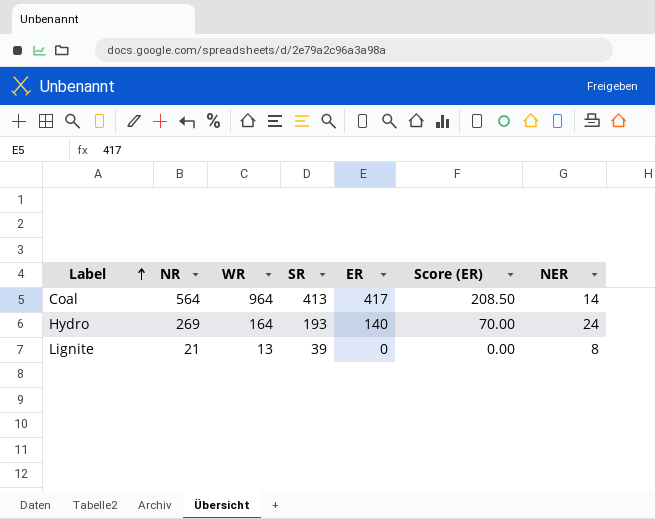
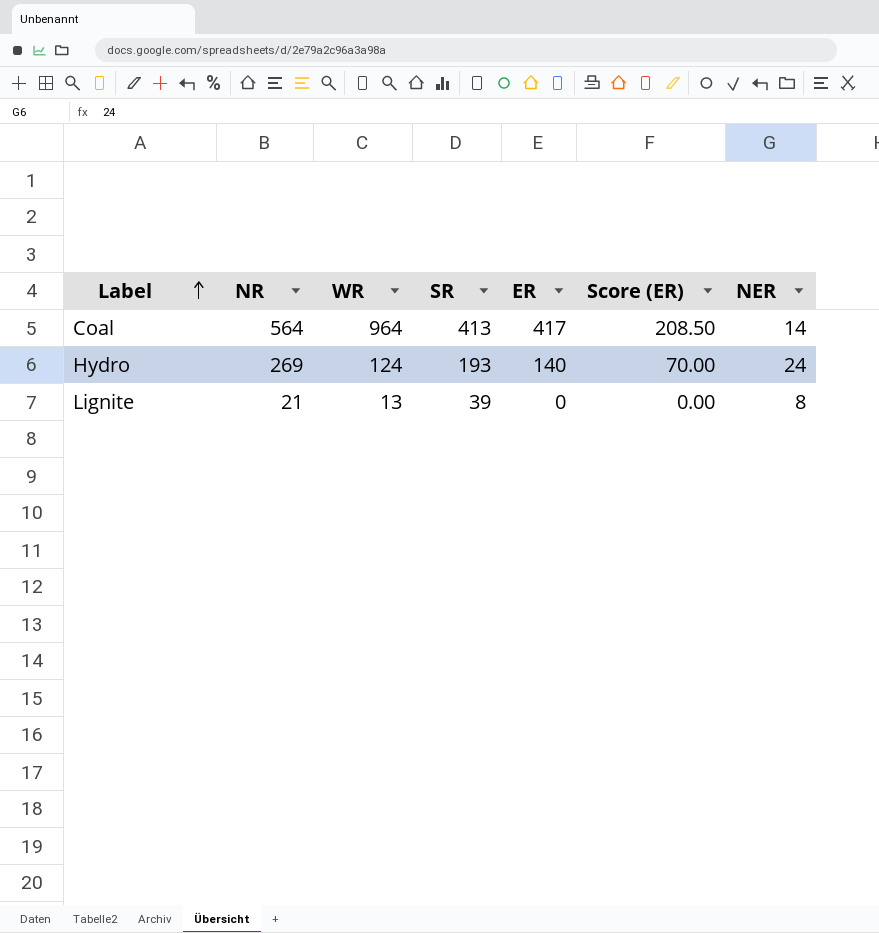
Hydro | WR: 164 -> 124

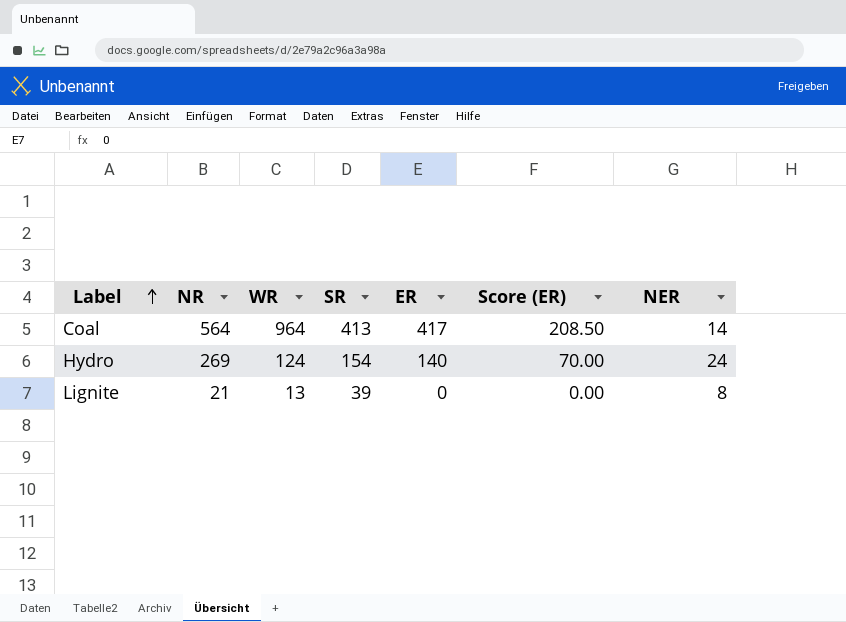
Hydro | SR: 193 -> 154

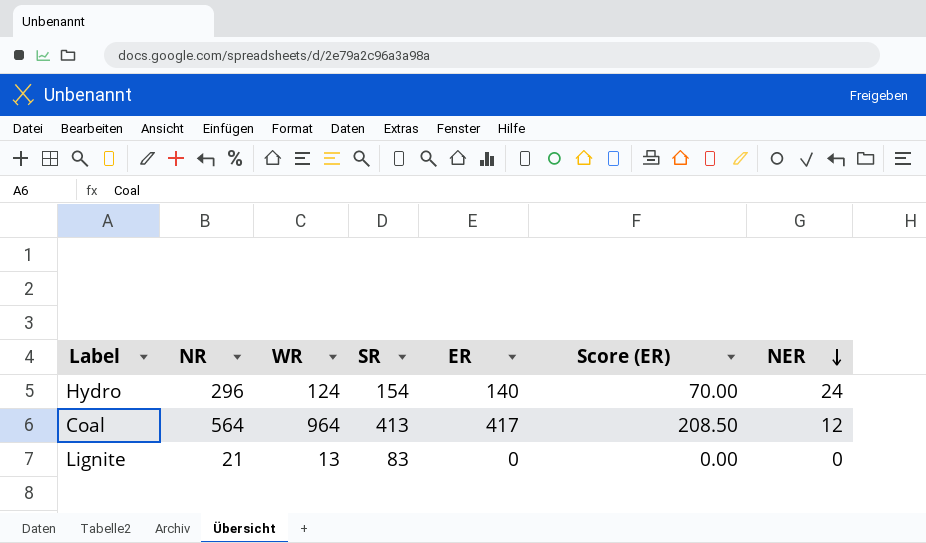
row order: Label ascending -> NER descending
Hydro | NR: 269 -> 296
Coal | NER: 14 -> 12
Lignite | SR: 39 -> 83
Lignite | NER: 8 -> 0

